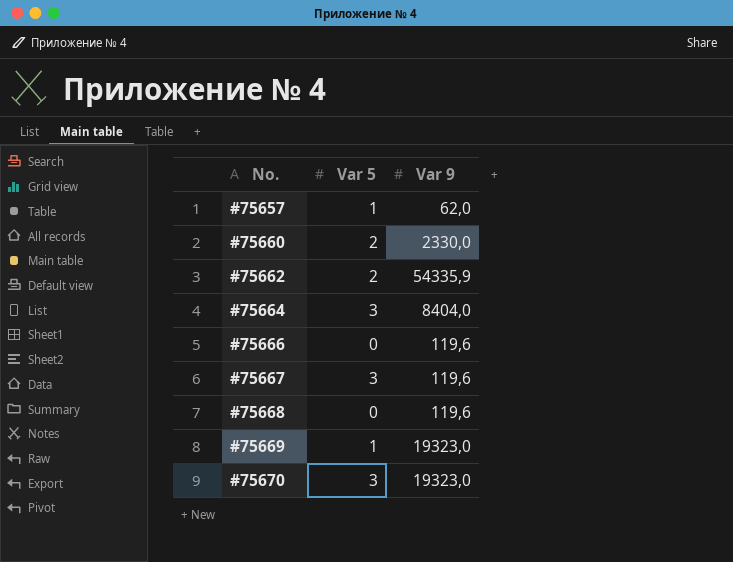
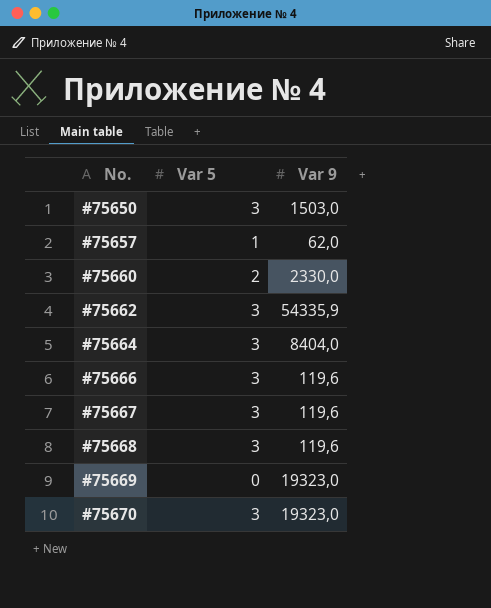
row #75650: none -> 3 | 1503,0
#75662 | Var 5: 2 -> 3
#75666 | Var 5: 0 -> 3
#75668 | Var 5: 0 -> 3
#75669 | Var 5: 1 -> 0

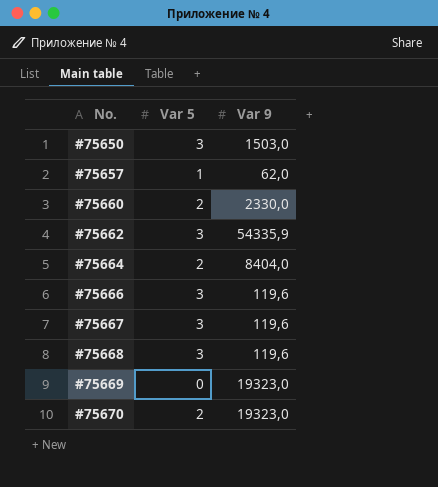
#75664 | Var 5: 3 -> 2
#75670 | Var 5: 3 -> 2

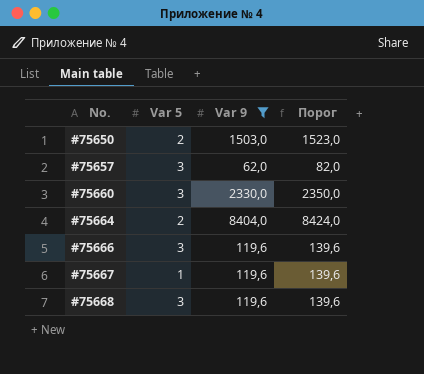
filter: none -> Var 9 <= 8404,0
column Порог | formula: none -> [Var 9] + 20
#75650 | Var 5: 3 -> 2
#75657 | Var 5: 1 -> 3
#75660 | Var 5: 2 -> 3
#75667 | Var 5: 3 -> 1

